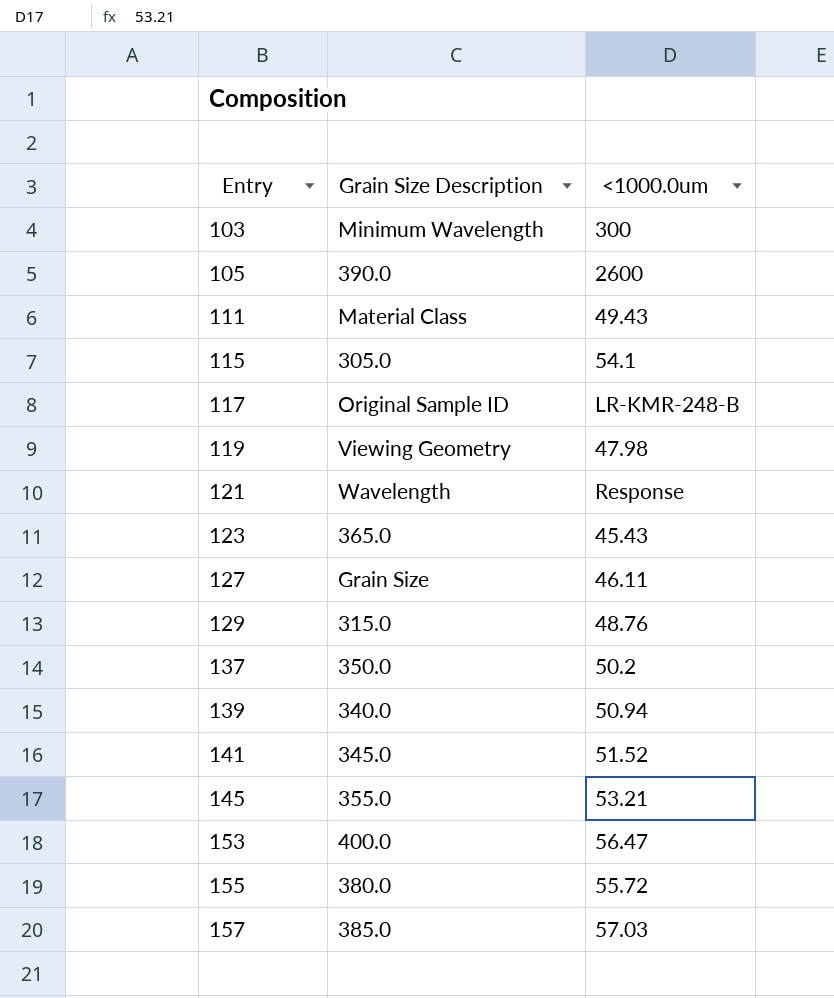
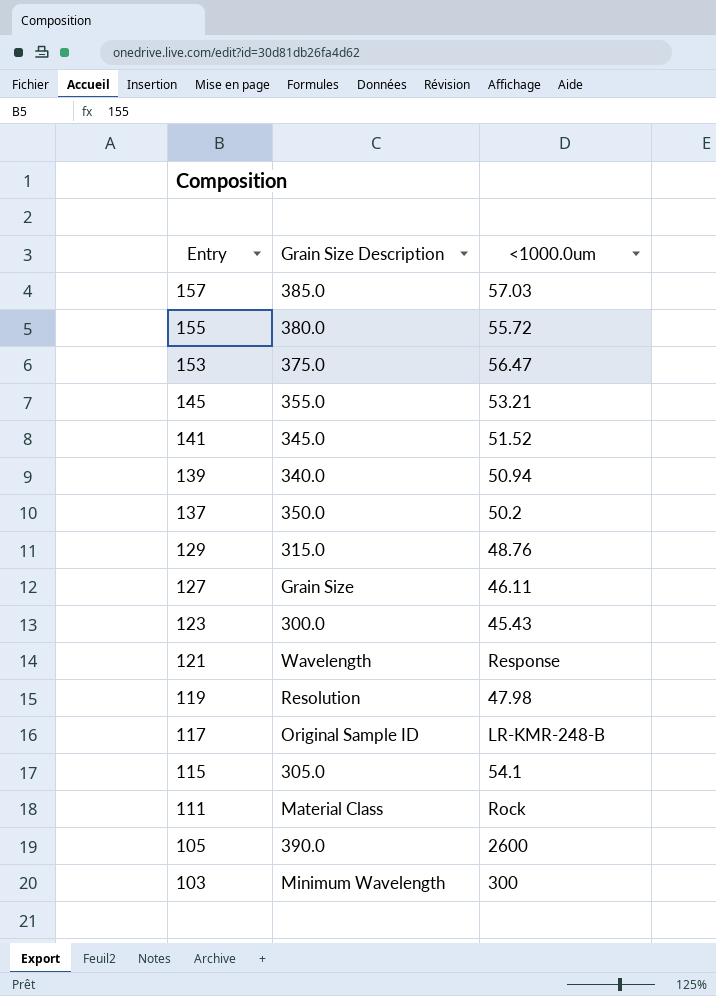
row order: Entry ascending -> Entry descending
153 | Grain Size Description: 400.0 -> 375.0
123 | Grain Size Description: 365.0 -> 300.0
119 | Grain Size Description: Viewing Geometry -> Resolution
111 | <1000.0um: 49.43 -> Rock

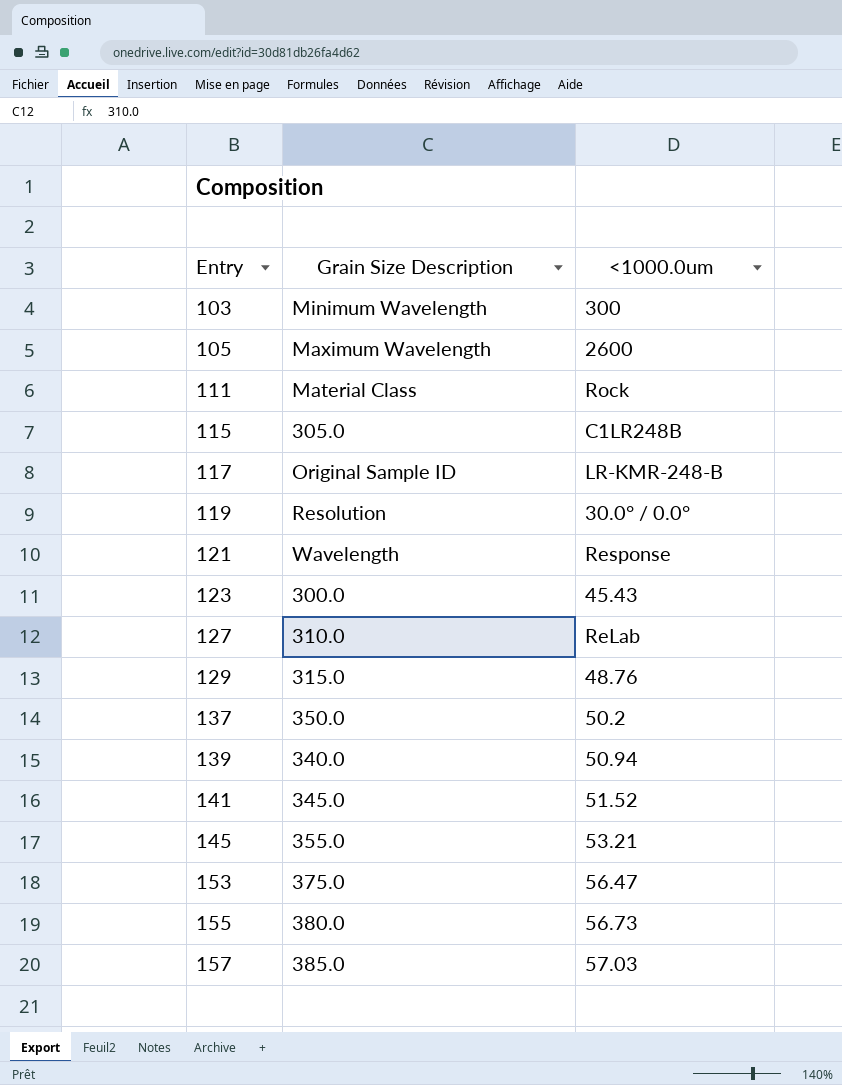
row order: Entry descending -> Entry ascending
105 | Grain Size Description: 390.0 -> Maximum Wavelength
115 | <1000.0um: 54.1 -> C1LR248B
119 | <1000.0um: 47.98 -> 30.0° / 0.0°
127 | Grain Size Description: Grain Size -> 310.0
127 | <1000.0um: 46.11 -> ReLab
155 | <1000.0um: 55.72 -> 56.73

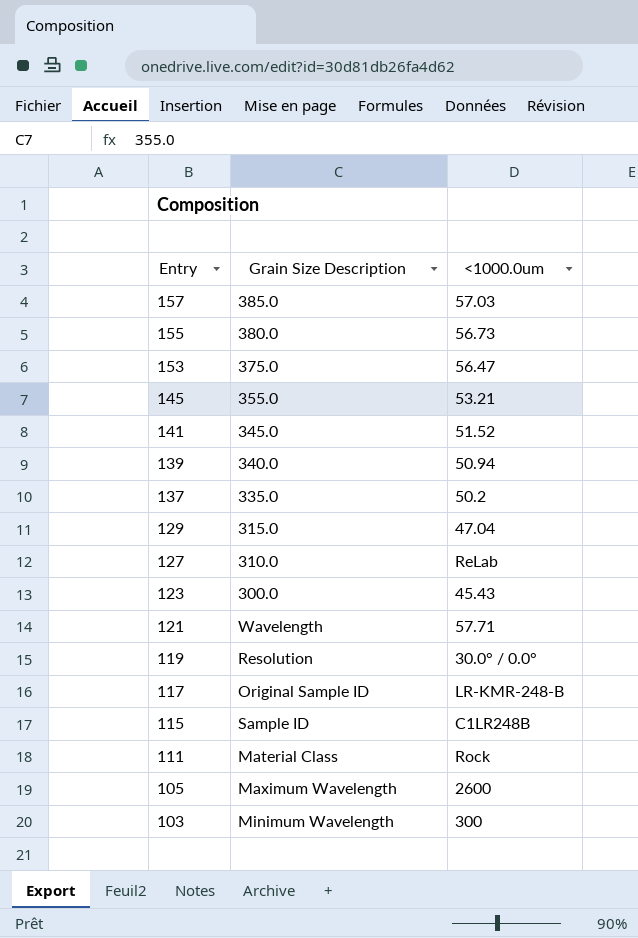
row order: Entry ascending -> Entry descending
137 | Grain Size Description: 350.0 -> 335.0
129 | <1000.0um: 48.76 -> 47.04
121 | <1000.0um: Response -> 57.71
115 | Grain Size Description: 305.0 -> Sample ID

